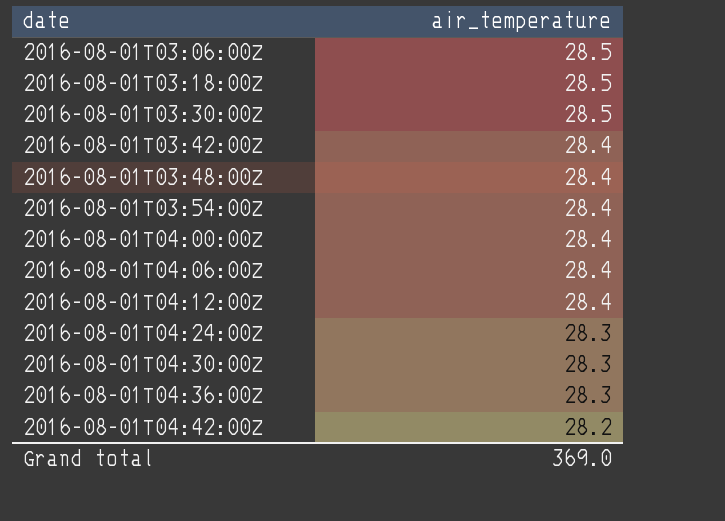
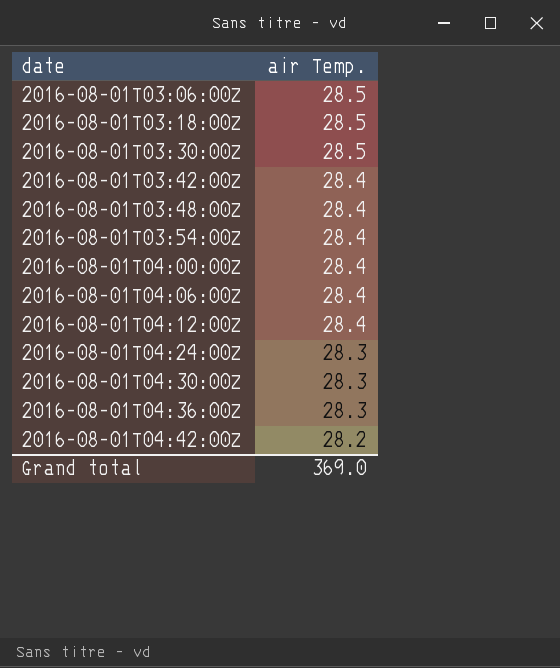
column name: air_temperature -> air Temp.

